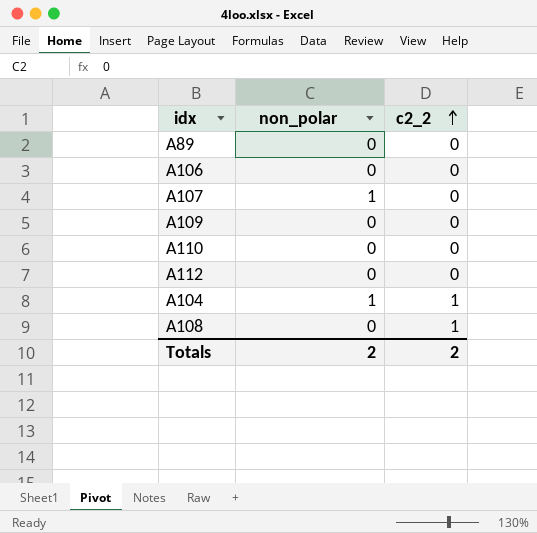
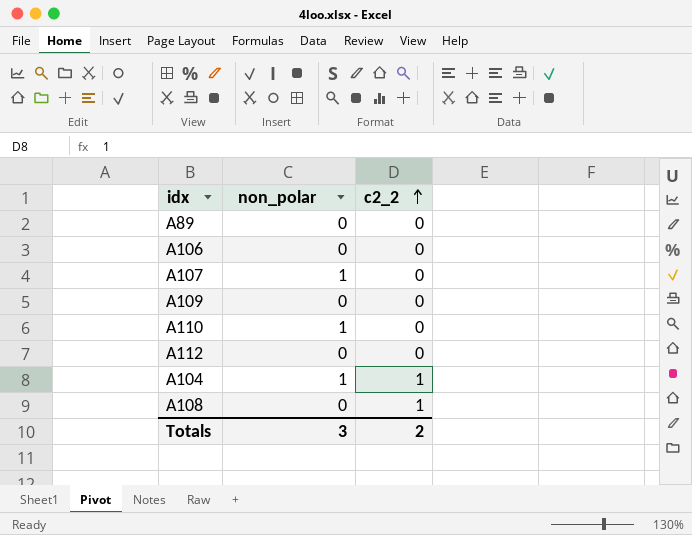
A110 | non_polar: 0 -> 1
Totals | non_polar: 2 -> 3

